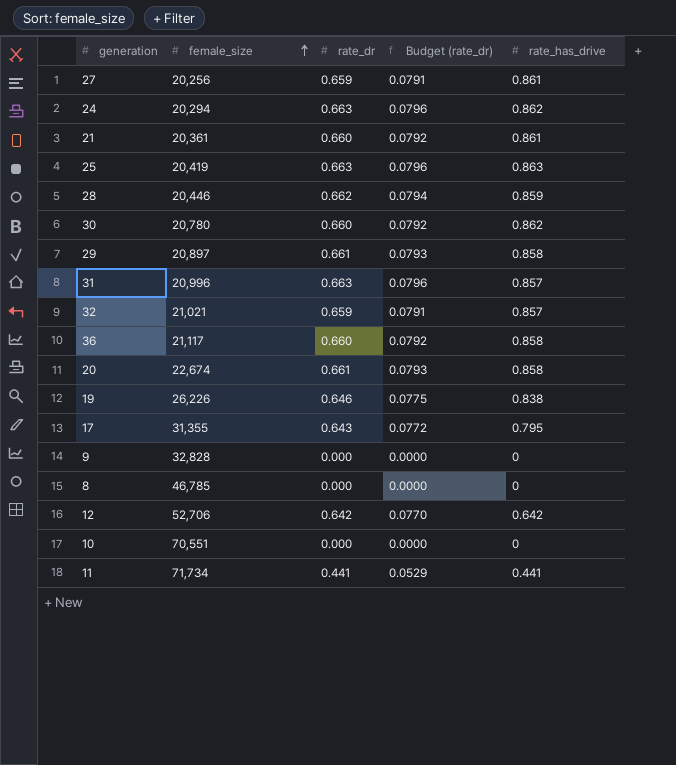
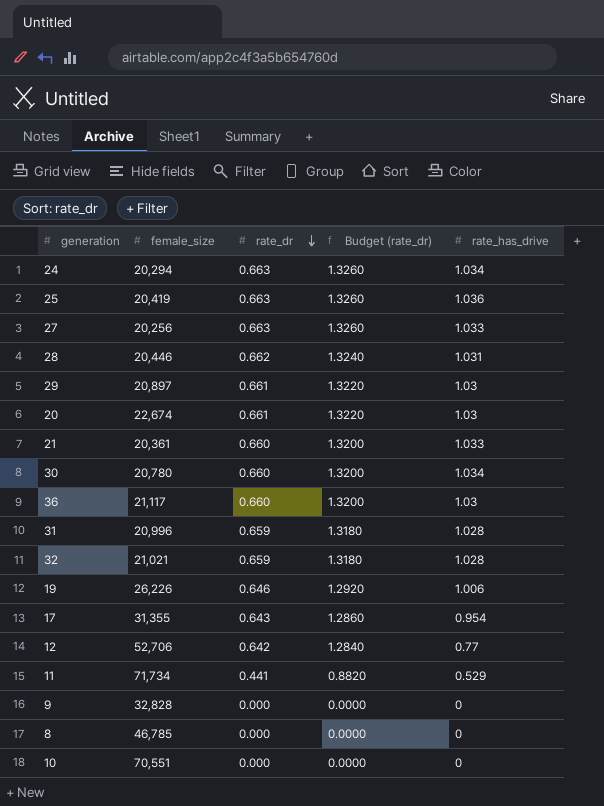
row order: female_size ascending -> rate_dr descending
column Budget (rate_dr) | formula: [rate_dr] * 0.12 -> [rate_dr] * 2
24 | rate_has_drive: 0.862 -> 1.034
25 | rate_has_drive: 0.863 -> 1.036
27 | rate_dr: 0.659 -> 0.663
27 | rate_has_drive: 0.861 -> 1.033
28 | rate_has_drive: 0.859 -> 1.031
29 | rate_has_drive: 0.858 -> 1.03
20 | rate_has_drive: 0.858 -> 1.03
21 | rate_has_drive: 0.861 -> 1.033
30 | rate_has_drive: 0.862 -> 1.034
36 | rate_has_drive: 0.858 -> 1.03
31 | rate_dr: 0.663 -> 0.659
31 | rate_has_drive: 0.857 -> 1.028
32 | rate_has_drive: 0.857 -> 1.028
19 | rate_has_drive: 0.838 -> 1.006
17 | rate_has_drive: 0.795 -> 0.954
12 | rate_has_drive: 0.642 -> 0.77
11 | rate_has_drive: 0.441 -> 0.529

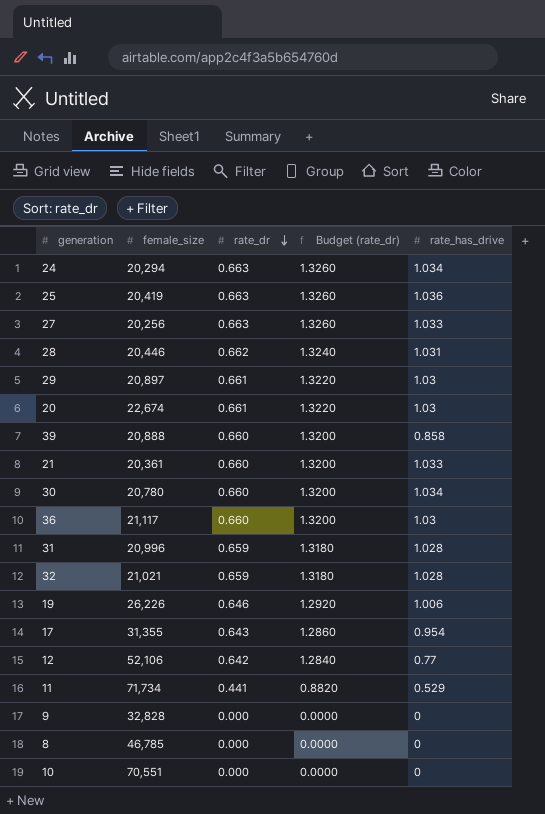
row 39: none -> 20,888 | 0.660 | 1.3200 | 0.858
12 | female_size: 52,706 -> 52,106

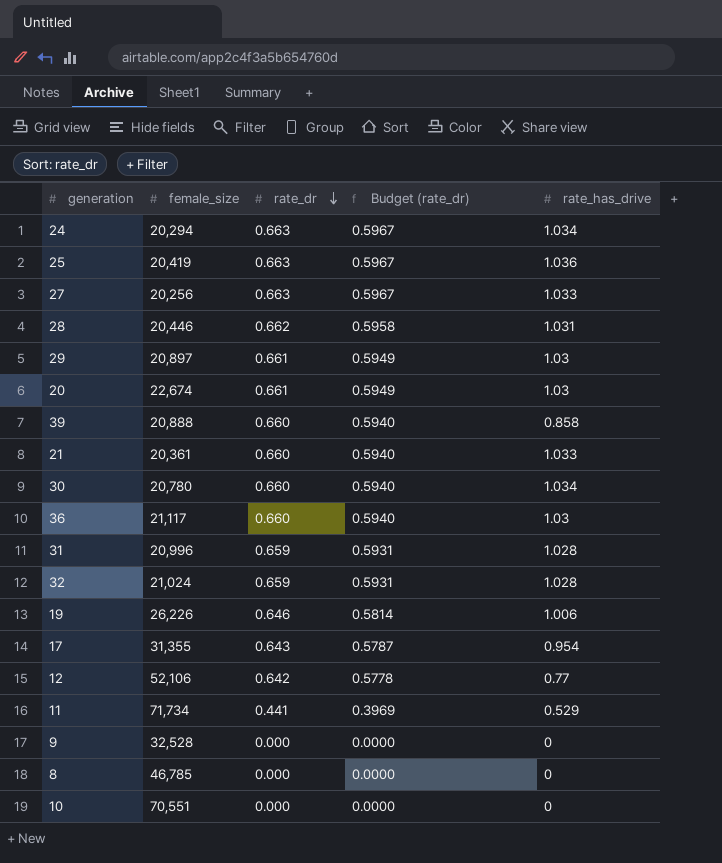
column Budget (rate_dr) | formula: [rate_dr] * 2 -> [rate_dr] * 0.9
32 | female_size: 21,021 -> 21,024
9 | female_size: 32,828 -> 32,528

